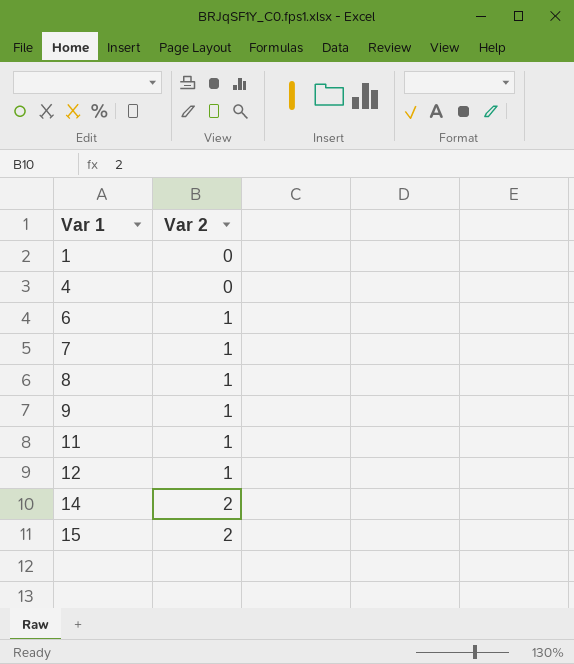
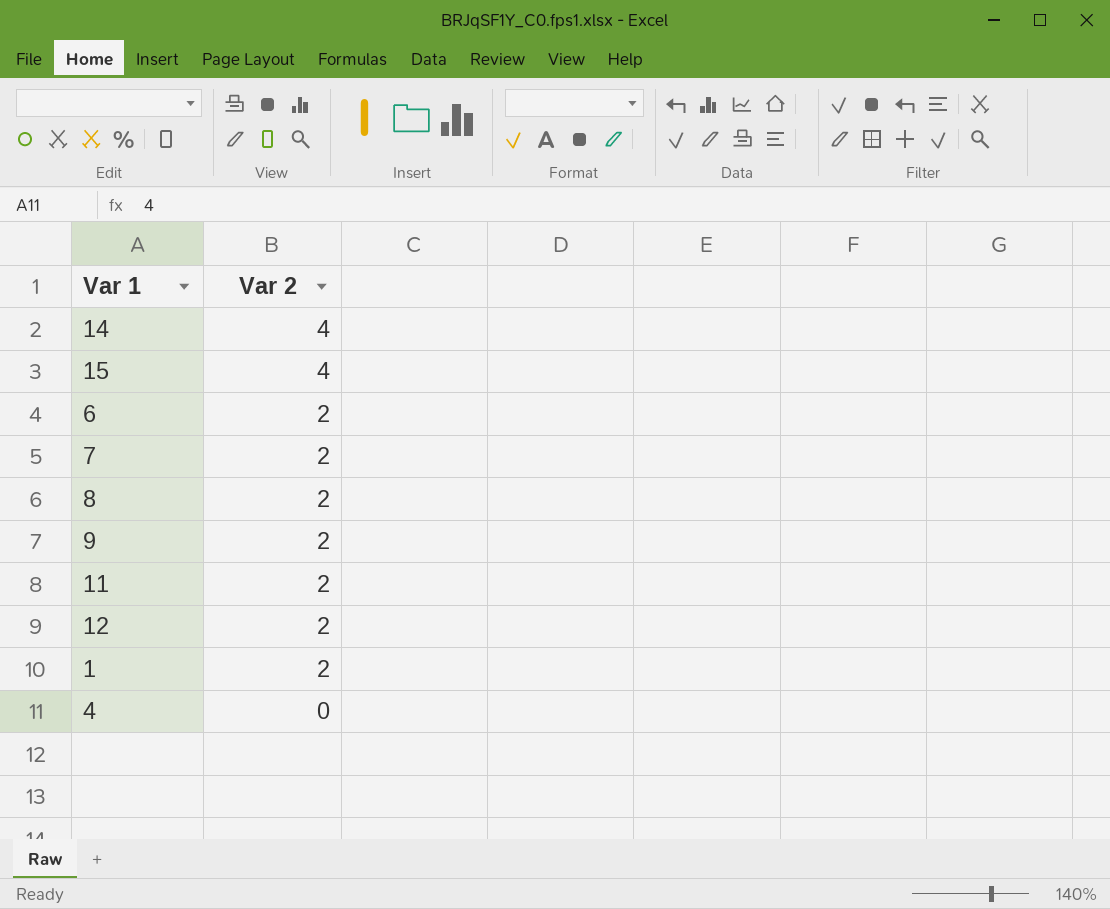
row order: Var 1 ascending -> Var 2 descending
14 | Var 2: 2 -> 4
15 | Var 2: 2 -> 4
6 | Var 2: 1 -> 2
7 | Var 2: 1 -> 2
8 | Var 2: 1 -> 2
9 | Var 2: 1 -> 2
11 | Var 2: 1 -> 2
12 | Var 2: 1 -> 2
1 | Var 2: 0 -> 2

